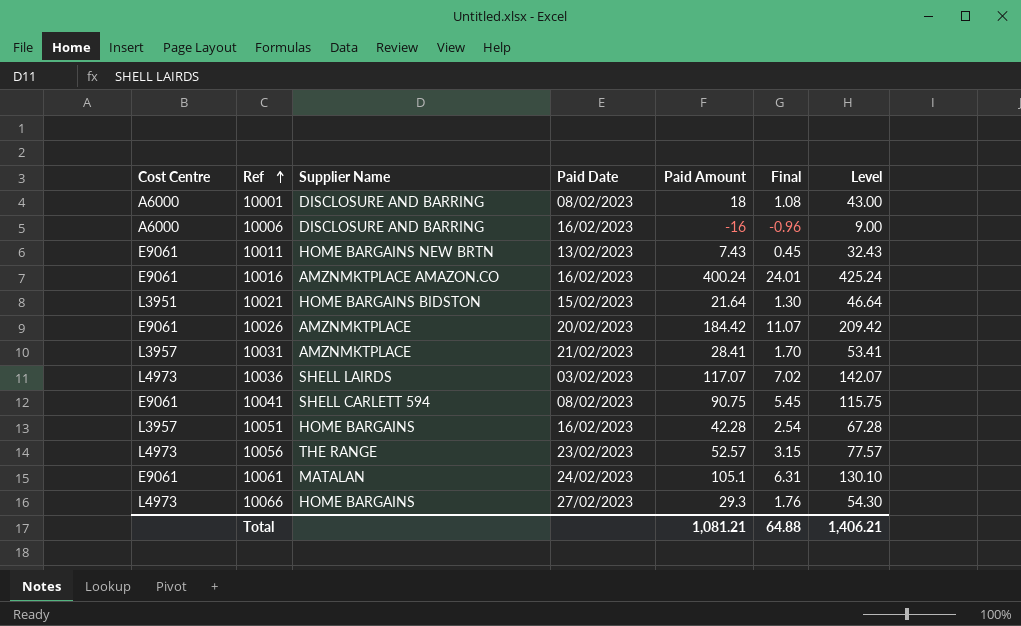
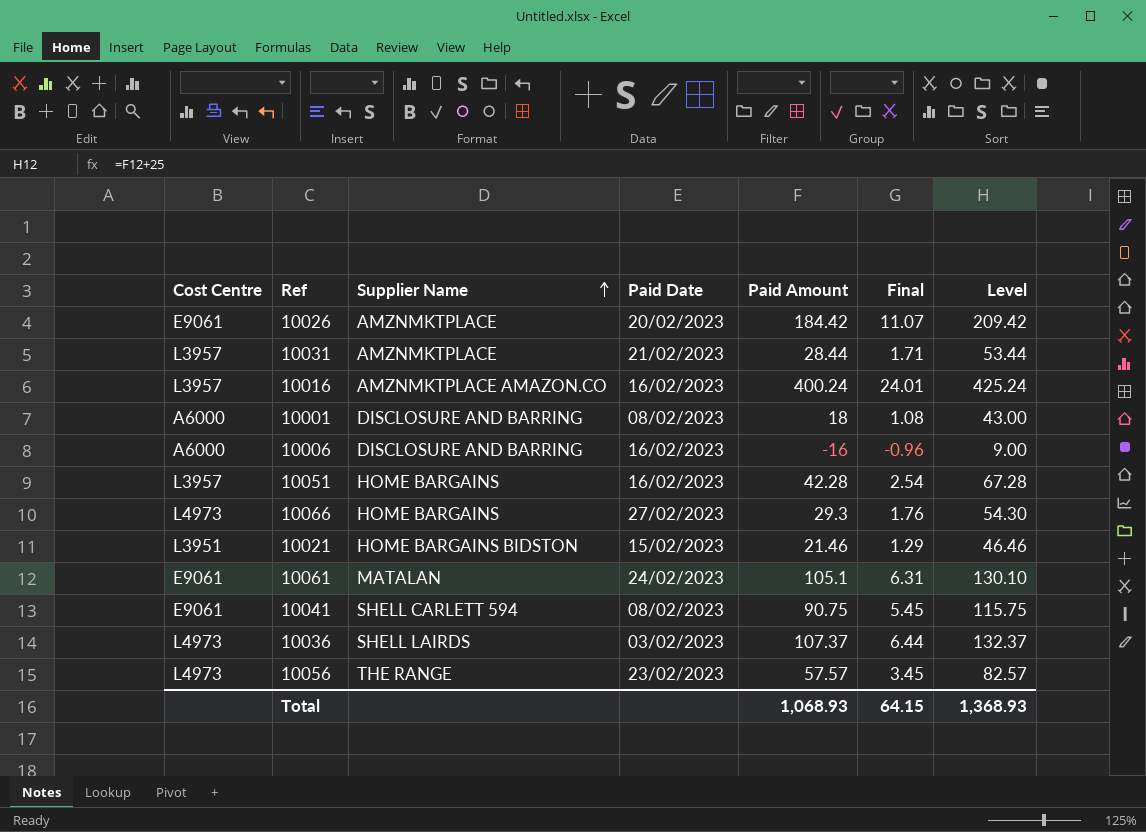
row order: Ref ascending -> Supplier Name ascending
row 10011: E9061 | HOME BARGAINS NEW BRTN | 13/02/2023 | 7.43 | 0.45 | 32.43 -> none
10031 | Paid Amount: 28.41 -> 28.44
10031 | Final: 1.70 -> 1.71
10031 | Level: 53.41 -> 53.44
10016 | Cost Centre: E9061 -> L3957
10021 | Paid Amount: 21.64 -> 21.46
10021 | Final: 1.30 -> 1.29
10021 | Level: 46.64 -> 46.46
10036 | Paid Amount: 117.07 -> 107.37
10036 | Final: 7.02 -> 6.44
10036 | Level: 142.07 -> 132.37
10056 | Paid Amount: 52.57 -> 57.57
10056 | Final: 3.15 -> 3.45
10056 | Level: 77.57 -> 82.57
Total | Paid Amount: 1,081.21 -> 1,068.93
Total | Final: 64.88 -> 64.15
Total | Level: 1,406.21 -> 1,368.93

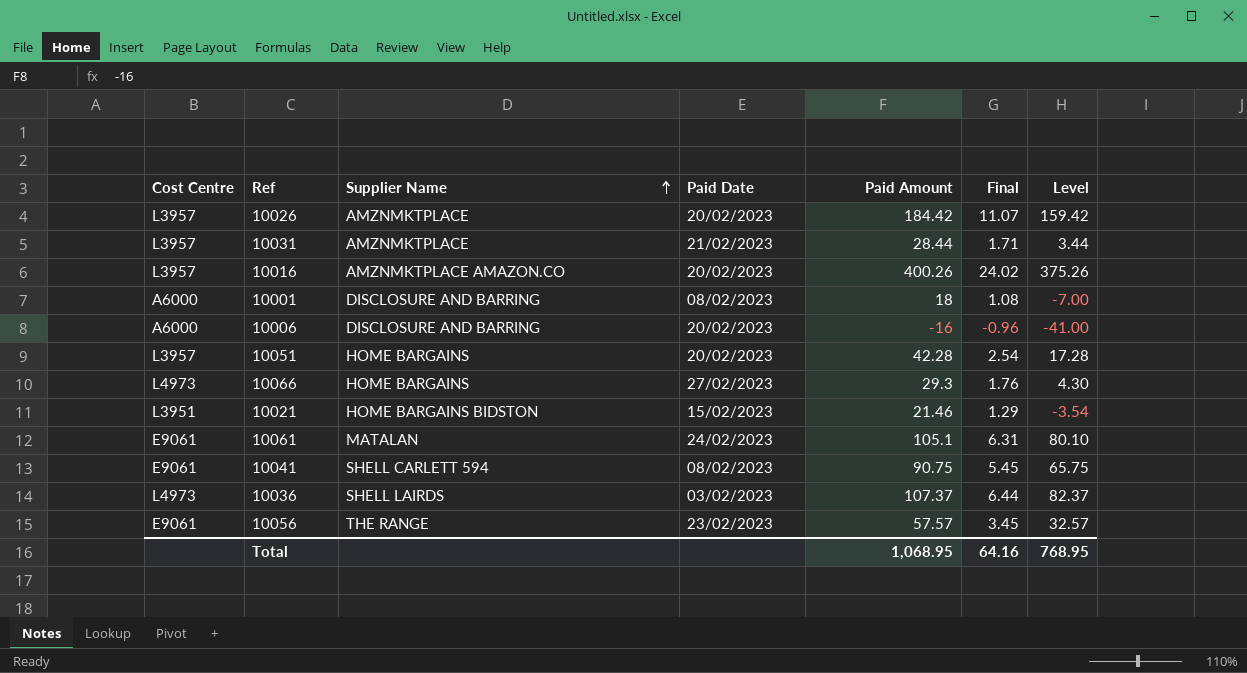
column Level | formula: [Paid Amount] + 25 -> [Paid Amount] - 25
10026 | Cost Centre: E9061 -> L3957
10016 | Paid Date: 16/02/2023 -> 20/02/2023
10016 | Paid Amount: 400.24 -> 400.26
10016 | Final: 24.01 -> 24.02
10006 | Paid Date: 16/02/2023 -> 20/02/2023
10051 | Paid Date: 16/02/2023 -> 20/02/2023
10056 | Cost Centre: L4973 -> E9061
Total | Paid Amount: 1,068.93 -> 1,068.95
Total | Final: 64.15 -> 64.16
Total | Level: 1,368.93 -> 768.95

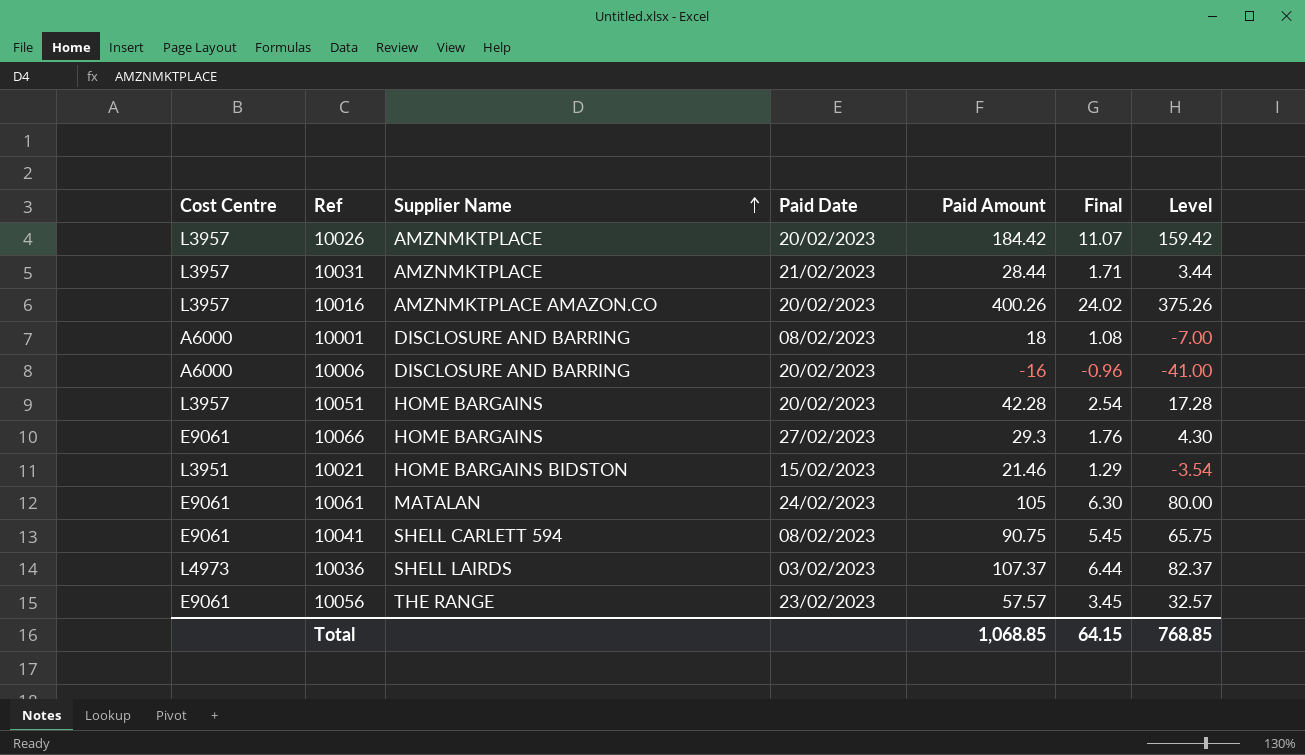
10066 | Cost Centre: L4973 -> E9061
10061 | Paid Amount: 105.1 -> 105
10061 | Final: 6.31 -> 6.30
10061 | Level: 80.10 -> 80.00
Total | Paid Amount: 1,068.95 -> 1,068.85
Total | Final: 64.16 -> 64.15
Total | Level: 768.95 -> 768.85

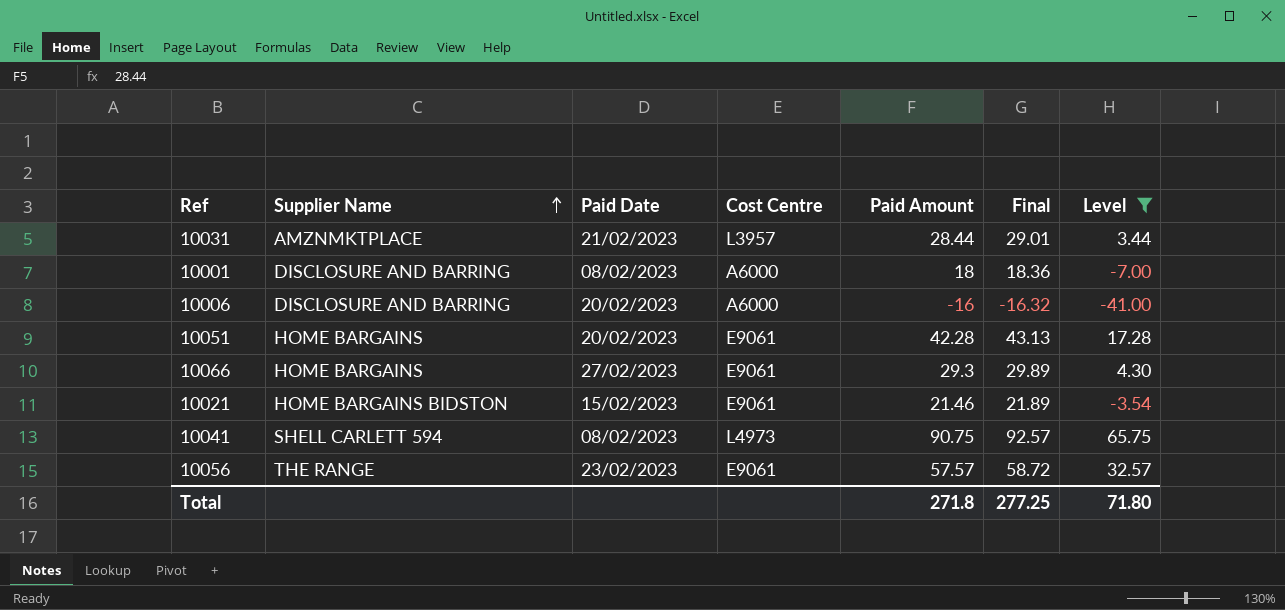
filter: none -> Level <= 65.75
column Cost Centre | position: 1 -> 4
column Final | formula: [Paid Amount] * 0.06 -> [Paid Amount] * 1.02
10051 | Cost Centre: L3957 -> E9061
10021 | Cost Centre: L3951 -> E9061
10041 | Cost Centre: E9061 -> L4973
Total | Paid Amount: 1,068.85 -> 271.8
Total | Final: 64.15 -> 277.25
Total | Level: 768.85 -> 71.80

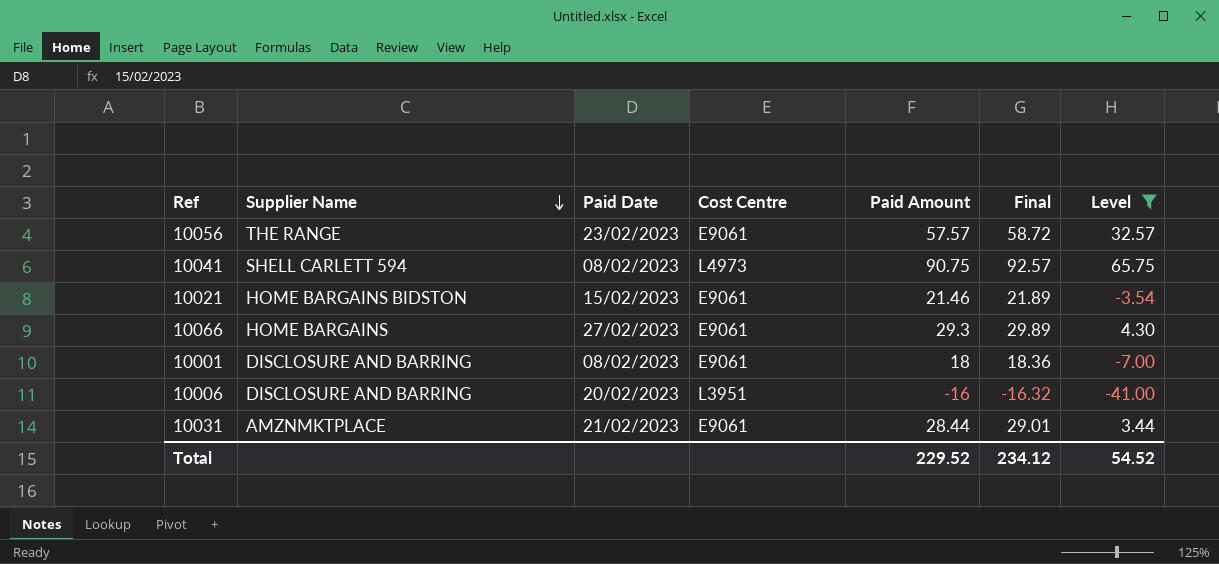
row order: Supplier Name ascending -> Supplier Name descending
row 10051: HOME BARGAINS | 20/02/2023 | E9061 | 42.28 | 43.13 | 17.28 -> none
10001 | Cost Centre: A6000 -> E9061
10006 | Cost Centre: A6000 -> L3951
10031 | Cost Centre: L3957 -> E9061
Total | Paid Amount: 271.8 -> 229.52
Total | Final: 277.25 -> 234.12
Total | Level: 71.80 -> 54.52

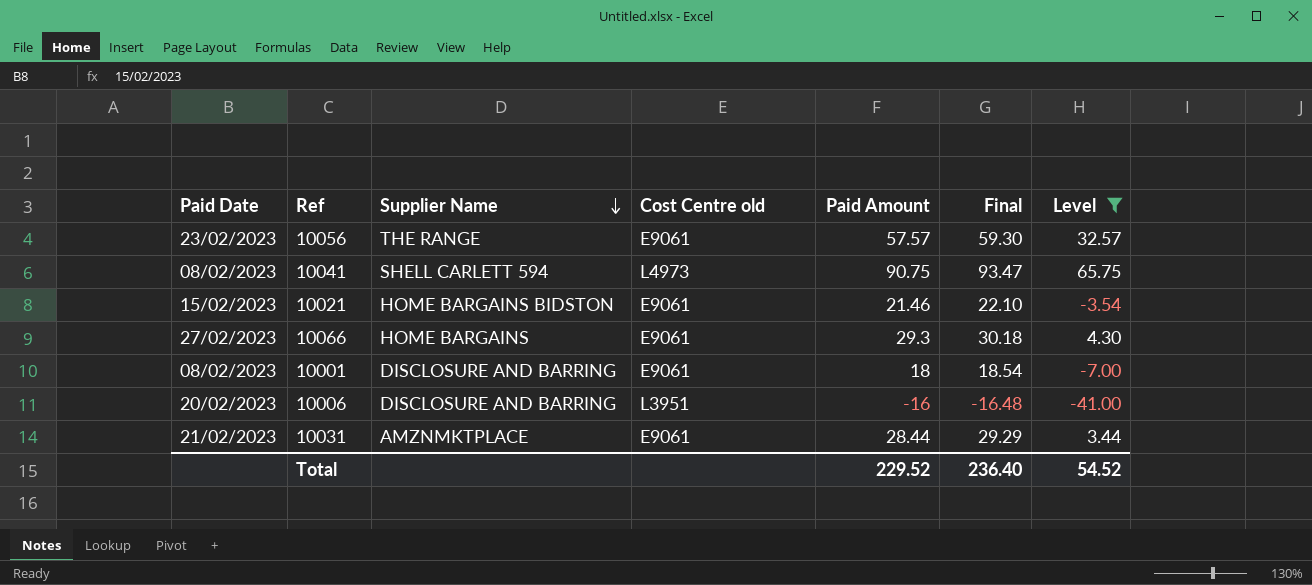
column Paid Date | position: 3 -> 1
column name: Cost Centre -> Cost Centre old
column Final | formula: [Paid Amount] * 1.02 -> [Paid Amount] * 1.03
Total | Final: 234.12 -> 236.40

